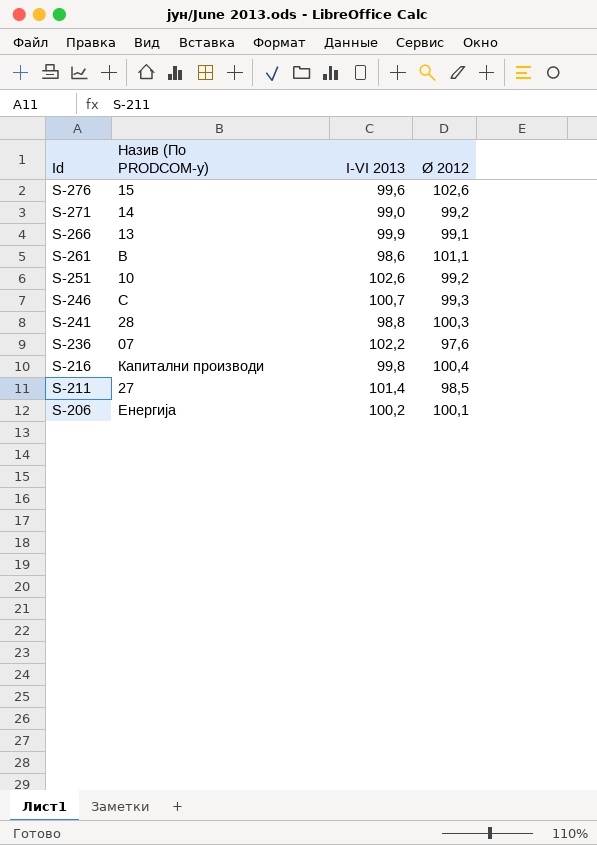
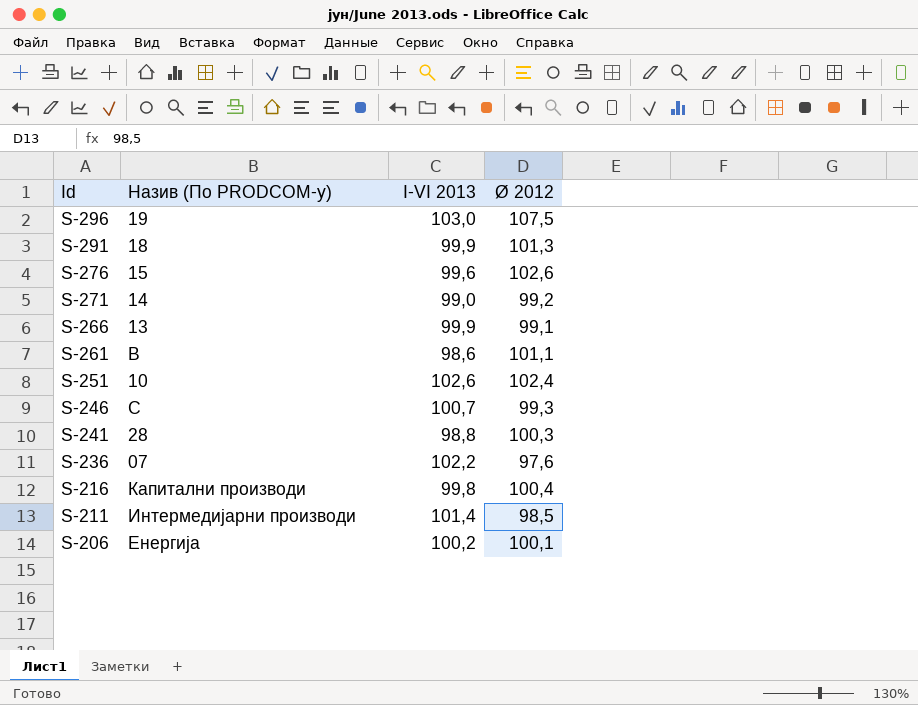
row S-296: none -> 19 | 103,0 | 107,5
row S-291: none -> 18 | 99,9 | 101,3
S-251 | Ø 2012: 99,2 -> 102,4
S-211 | Назив (Пo PRODCOM-у): 27 -> Интермедијарни производи

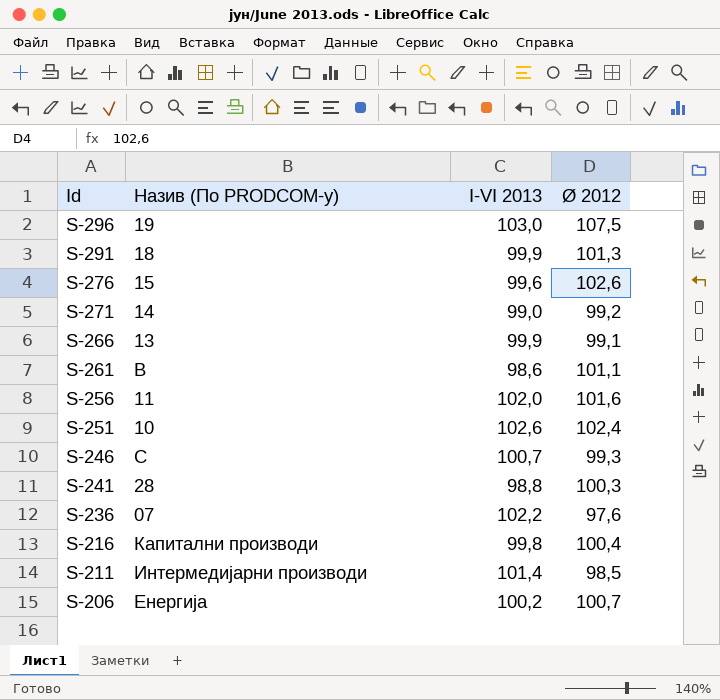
row S-256: none -> 11 | 102,0 | 101,6
S-206 | Ø 2012: 100,1 -> 100,7

